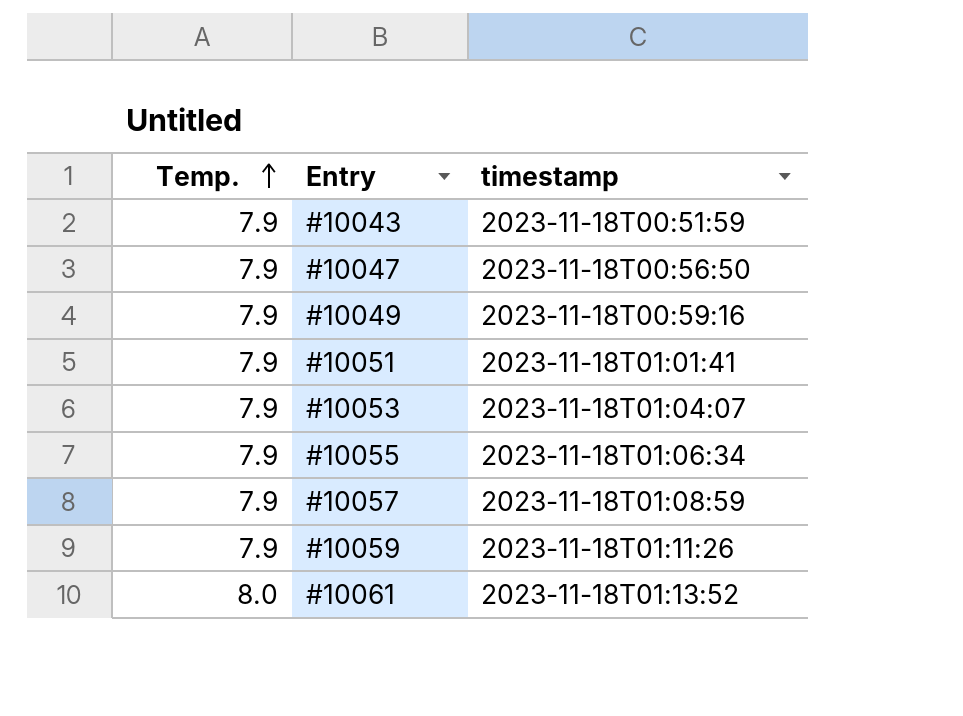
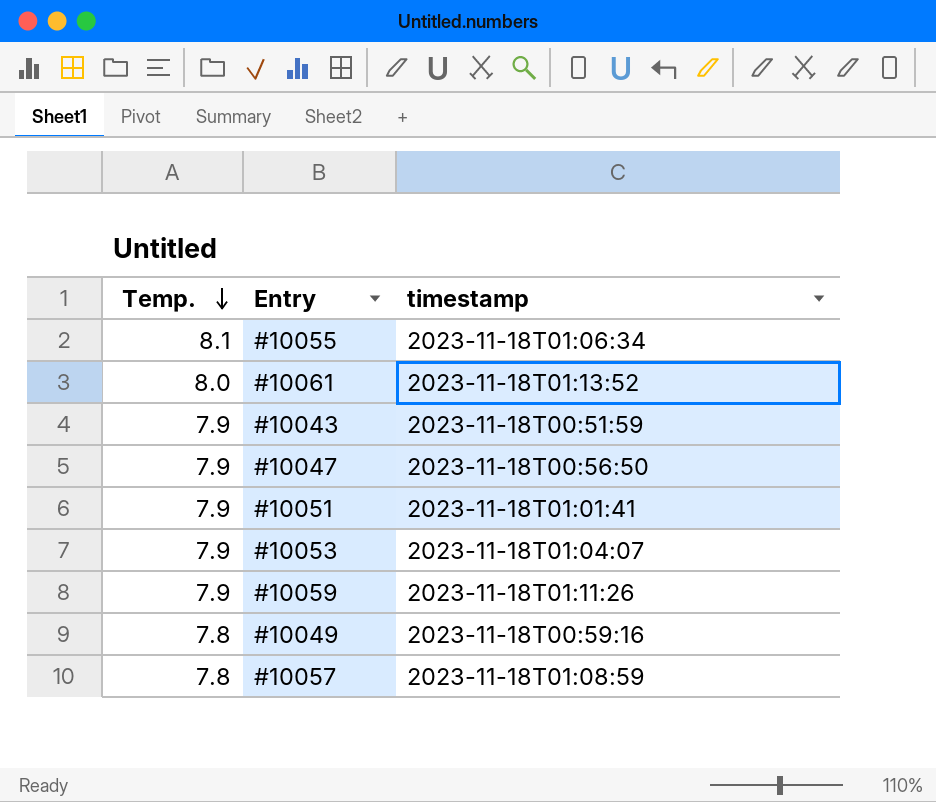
row order: Temp. ascending -> Temp. descending
#10055 | Temp.: 7.9 -> 8.1
#10049 | Temp.: 7.9 -> 7.8
#10057 | Temp.: 7.9 -> 7.8

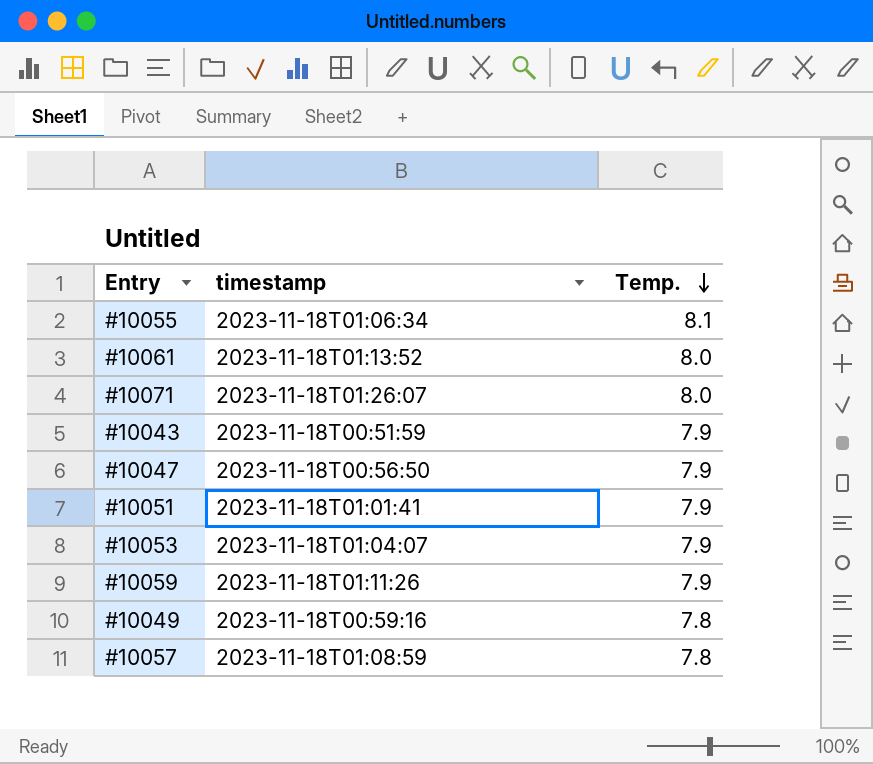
column Temp. | position: 1 -> 3
row #10071: none -> 2023-11-18T01:26:07 | 8.0

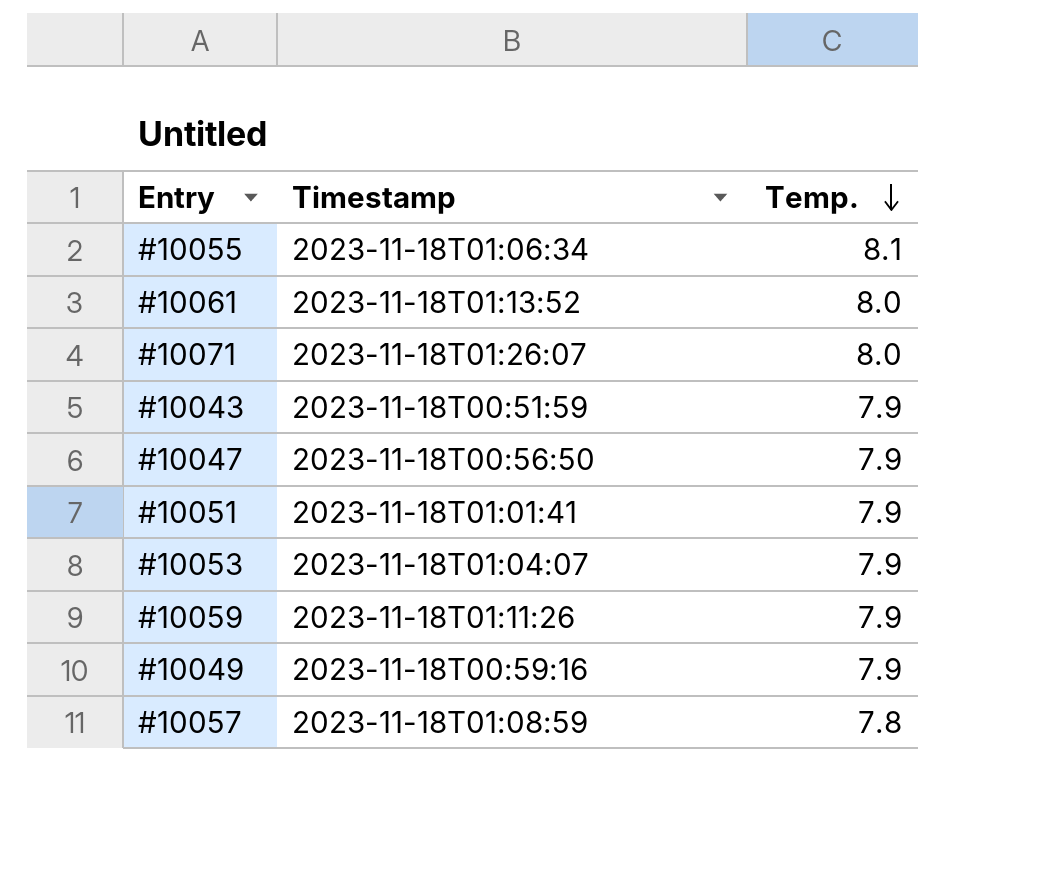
column name: timestamp -> Timestamp
#10049 | Temp.: 7.8 -> 7.9

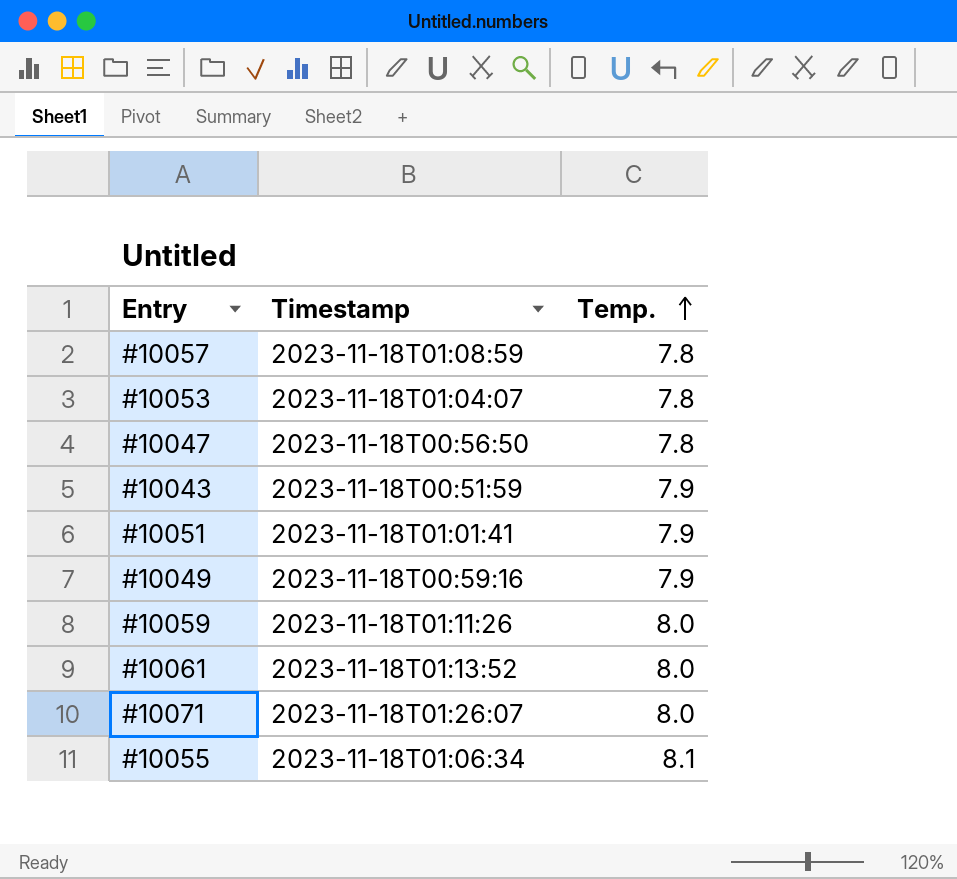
row order: Temp. descending -> Temp. ascending
#10053 | Temp.: 7.9 -> 7.8
#10047 | Temp.: 7.9 -> 7.8
#10059 | Temp.: 7.9 -> 8.0

